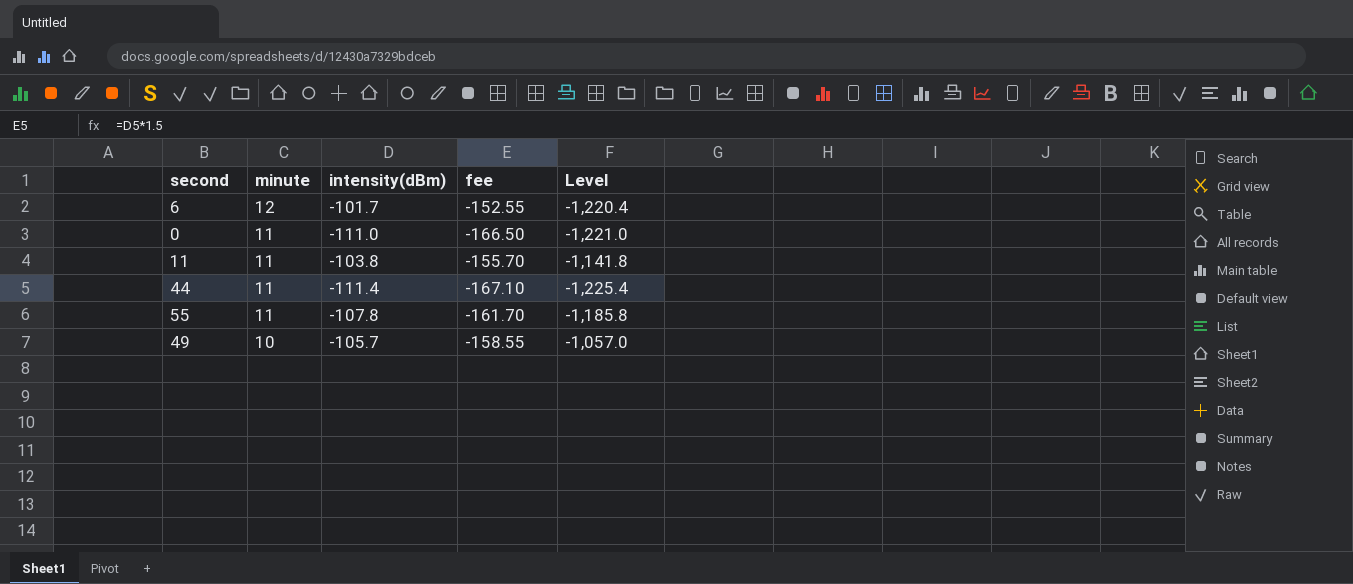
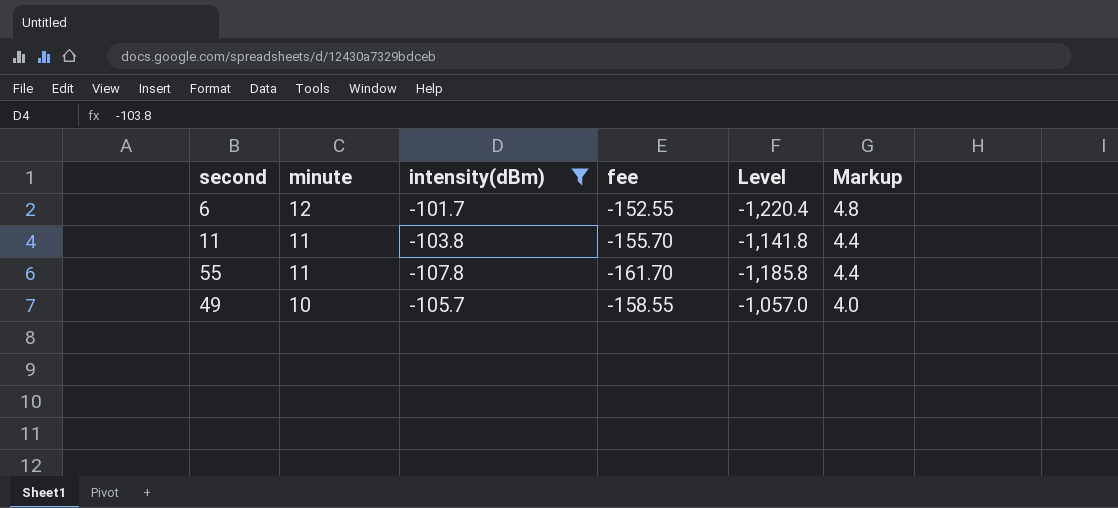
filter: none -> intensity(dBm) >= -107.8
column Markup | formula: none -> [minute] * 0.4

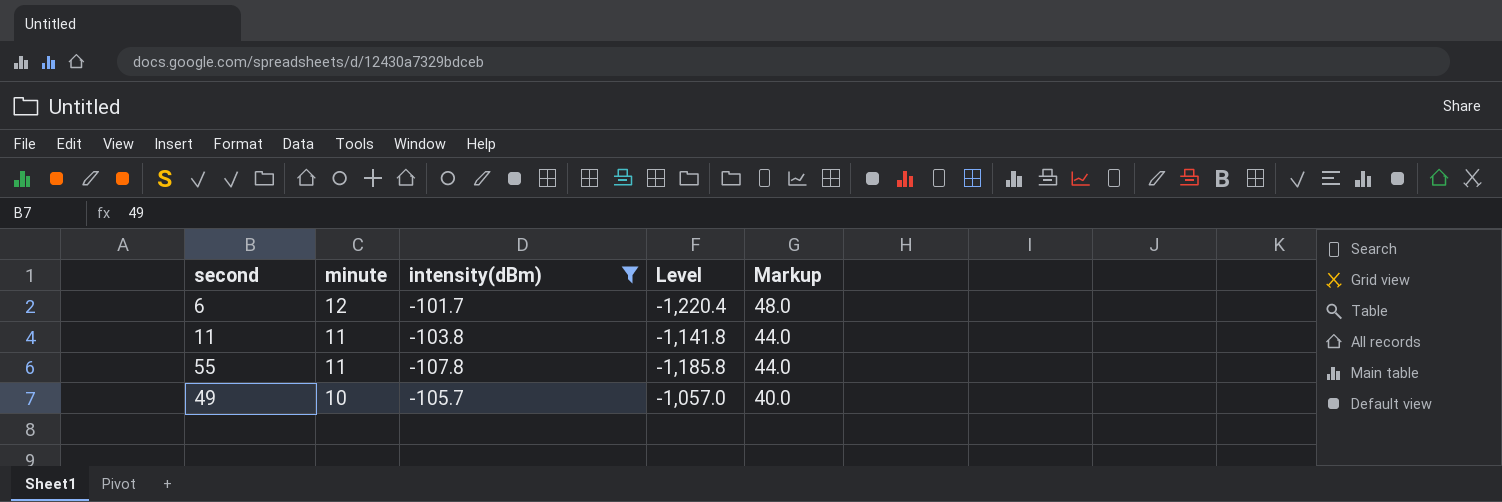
column fee | formula: [intensity(dBm)] * 1.5 -> none
column Markup | formula: [minute] * 0.4 -> [minute] * 4

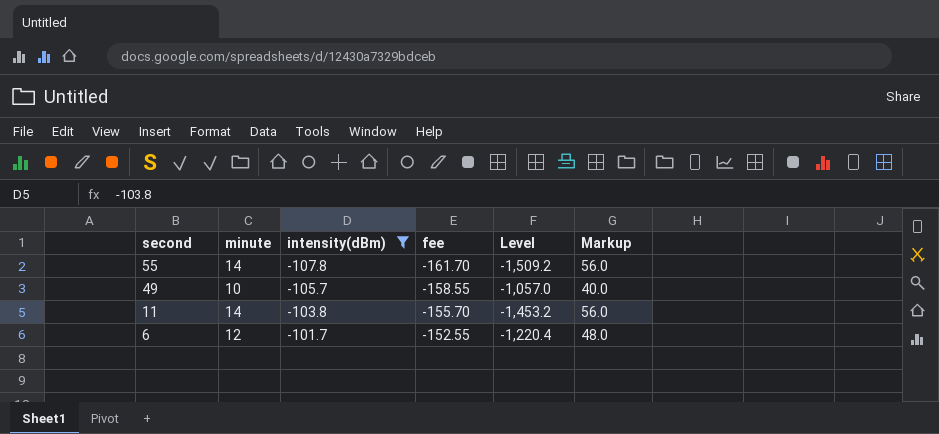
row order: minute descending -> second descending
column fee | formula: none -> [intensity(dBm)] * 1.5
55 | minute: 11 -> 14
55 | Level: -1,185.8 -> -1,509.2
55 | Markup: 44.0 -> 56.0
11 | minute: 11 -> 14
11 | Level: -1,141.8 -> -1,453.2
11 | Markup: 44.0 -> 56.0

